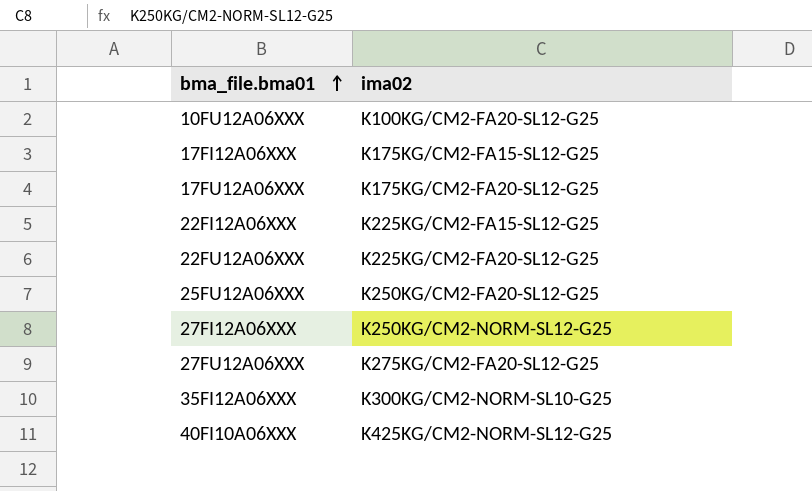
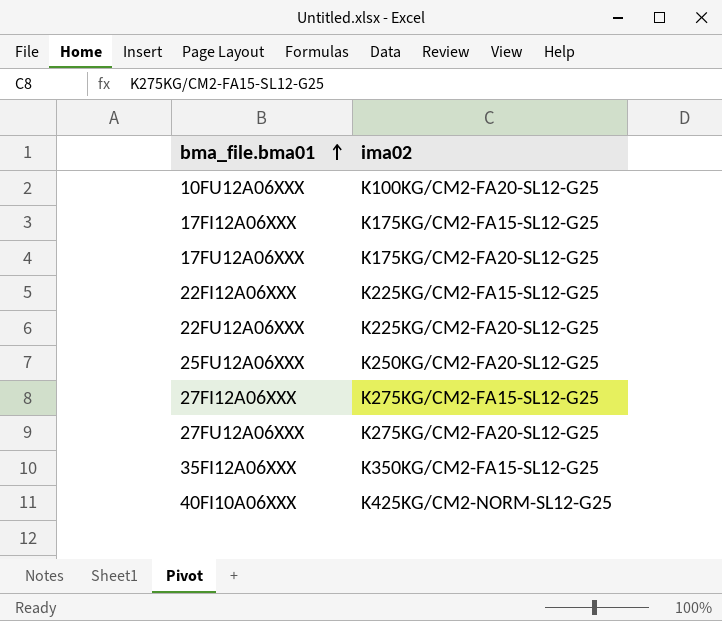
27FI12A06XXX | ima02: K250KG/CM2-NORM-SL12-G25 -> K275KG/CM2-FA15-SL12-G25
35FI12A06XXX | ima02: K300KG/CM2-NORM-SL10-G25 -> K350KG/CM2-FA15-SL12-G25

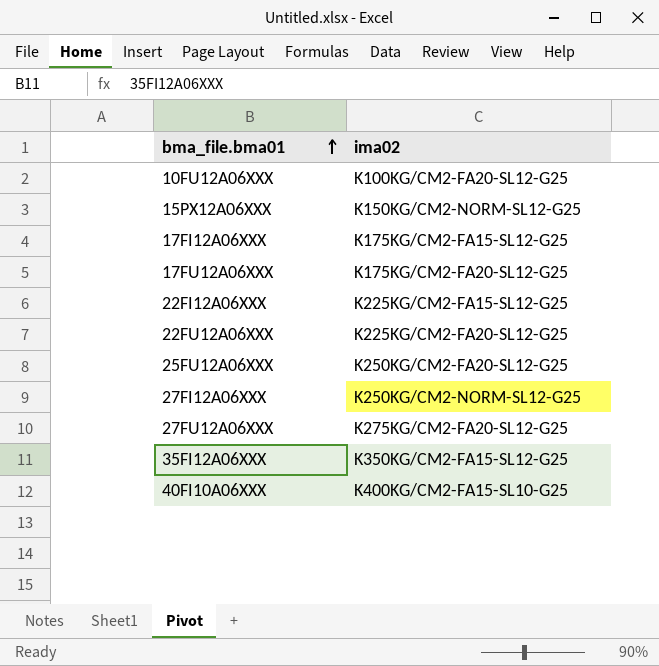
row 15PX12A06XXX: none -> K150KG/CM2-NORM-SL12-G25
27FI12A06XXX | ima02: K275KG/CM2-FA15-SL12-G25 -> K250KG/CM2-NORM-SL12-G25
40FI10A06XXX | ima02: K425KG/CM2-NORM-SL12-G25 -> K400KG/CM2-FA15-SL10-G25

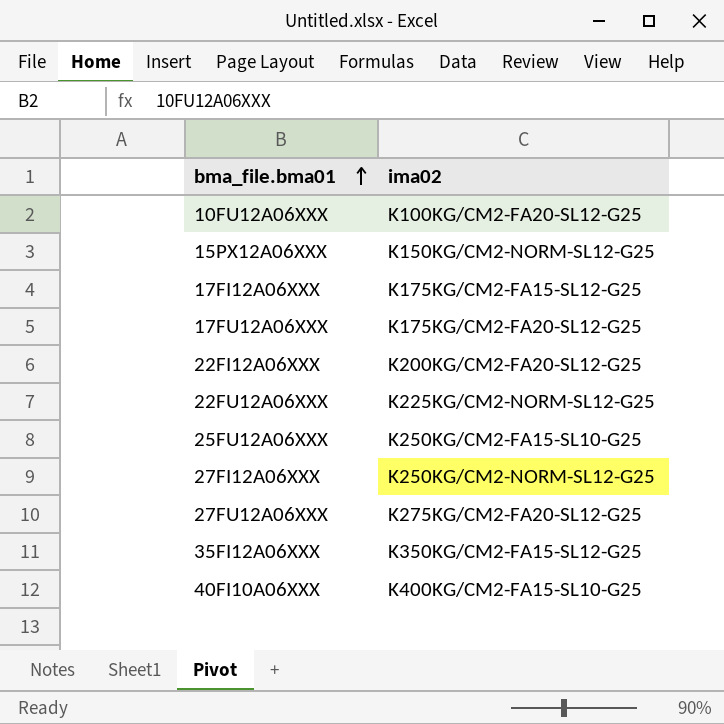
22FI12A06XXX | ima02: K225KG/CM2-FA15-SL12-G25 -> K200KG/CM2-FA20-SL12-G25
22FU12A06XXX | ima02: K225KG/CM2-FA20-SL12-G25 -> K225KG/CM2-NORM-SL12-G25
25FU12A06XXX | ima02: K250KG/CM2-FA20-SL12-G25 -> K250KG/CM2-FA15-SL10-G25

